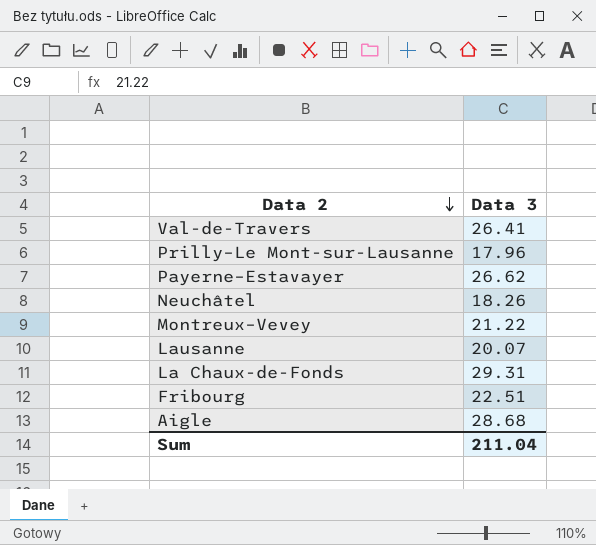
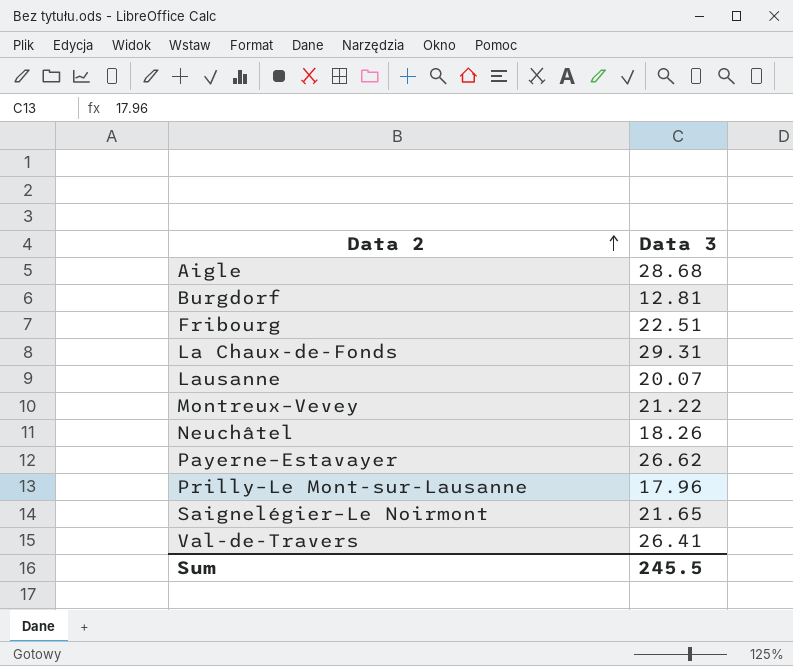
row order: Data 2 descending -> Data 2 ascending
row Burgdorf: none -> 12.81
row Saignelégier–Le Noirmont: none -> 21.65
Sum | Data 3: 211.04 -> 245.5

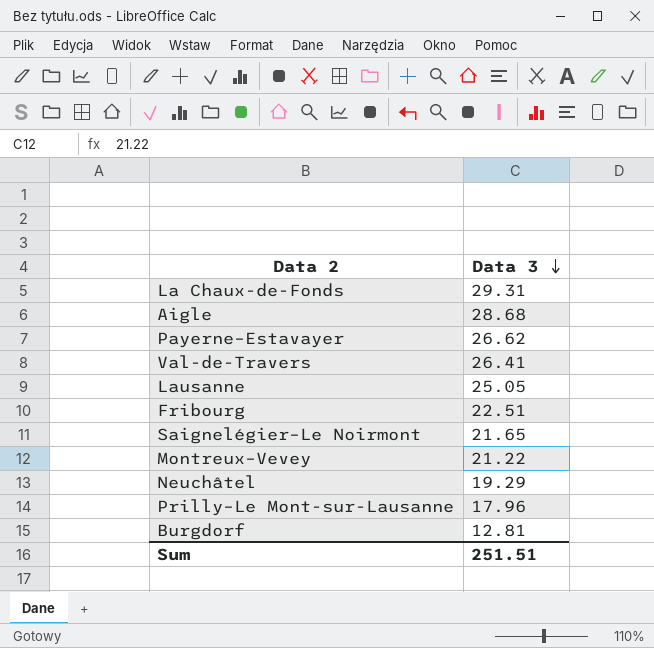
row order: Data 2 ascending -> Data 3 descending
Lausanne | Data 3: 20.07 -> 25.05
Neuchâtel | Data 3: 18.26 -> 19.29
Sum | Data 3: 245.5 -> 251.51

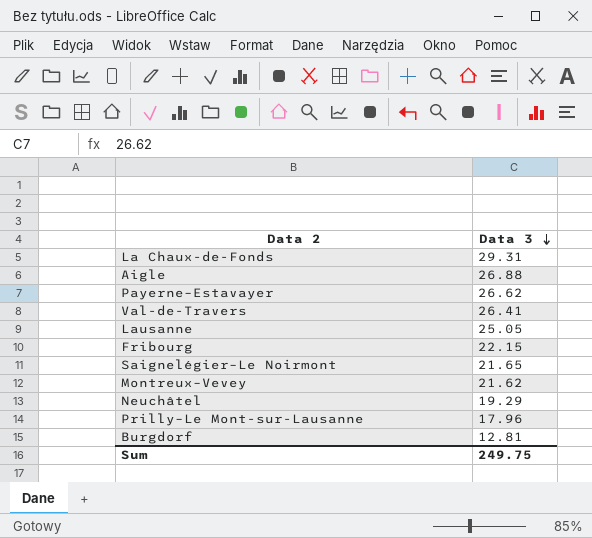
Aigle | Data 3: 28.68 -> 26.88
Fribourg | Data 3: 22.51 -> 22.15
Montreux–Vevey | Data 3: 21.22 -> 21.62
Sum | Data 3: 251.51 -> 249.75

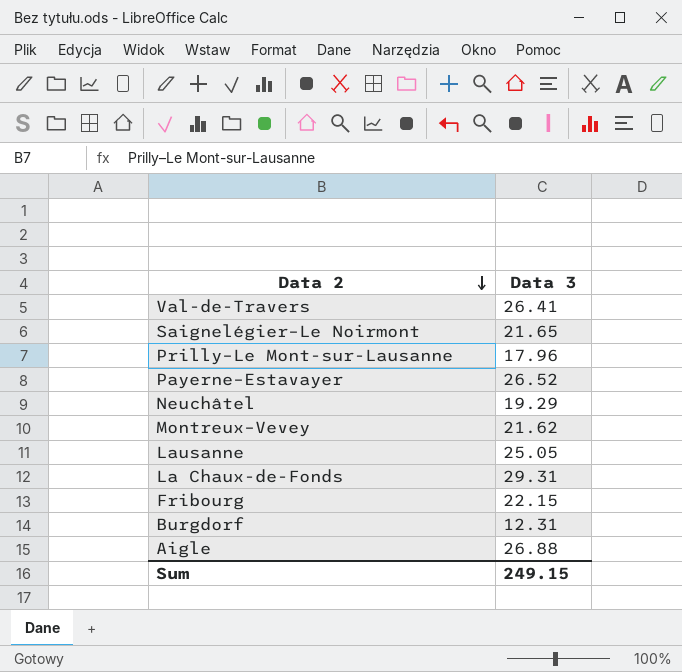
row order: Data 3 descending -> Data 2 descending
Payerne–Estavayer | Data 3: 26.62 -> 26.52
Burgdorf | Data 3: 12.81 -> 12.31
Sum | Data 3: 249.75 -> 249.15

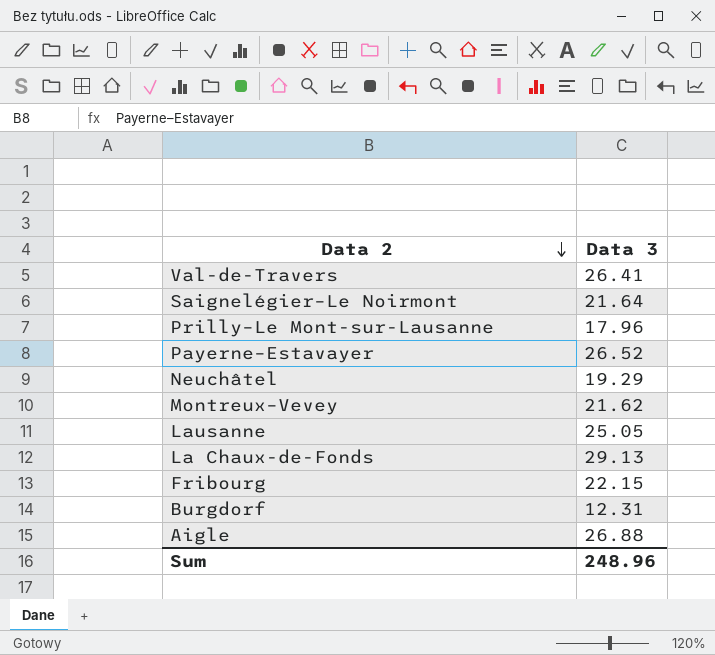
Saignelégier–Le Noirmont | Data 3: 21.65 -> 21.64
La Chaux-de-Fonds | Data 3: 29.31 -> 29.13
Sum | Data 3: 249.15 -> 248.96

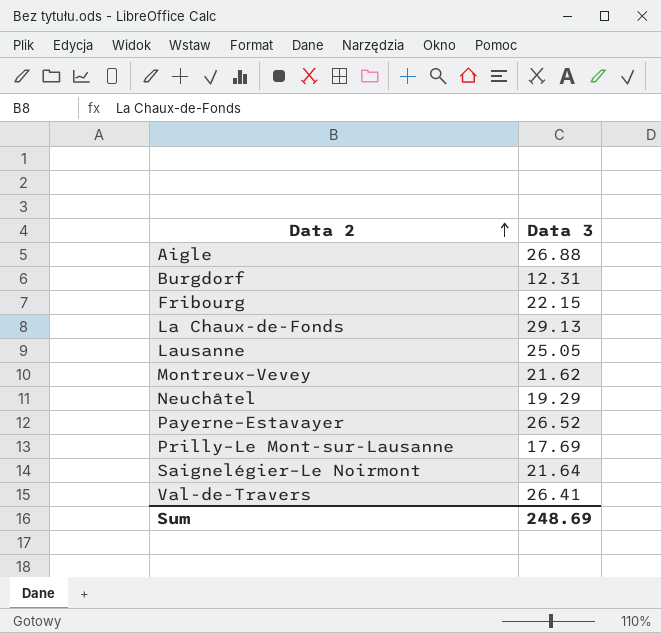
row order: Data 2 descending -> Data 2 ascending
Prilly–Le Mont-sur-Lausanne | Data 3: 17.96 -> 17.69
Sum | Data 3: 248.96 -> 248.69

